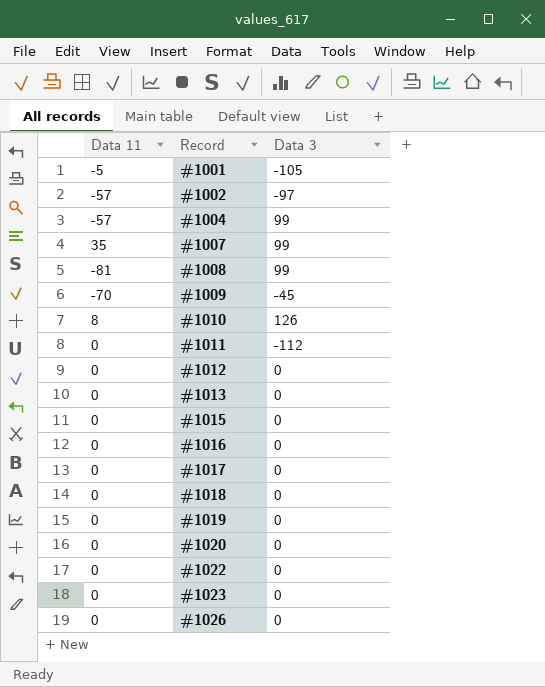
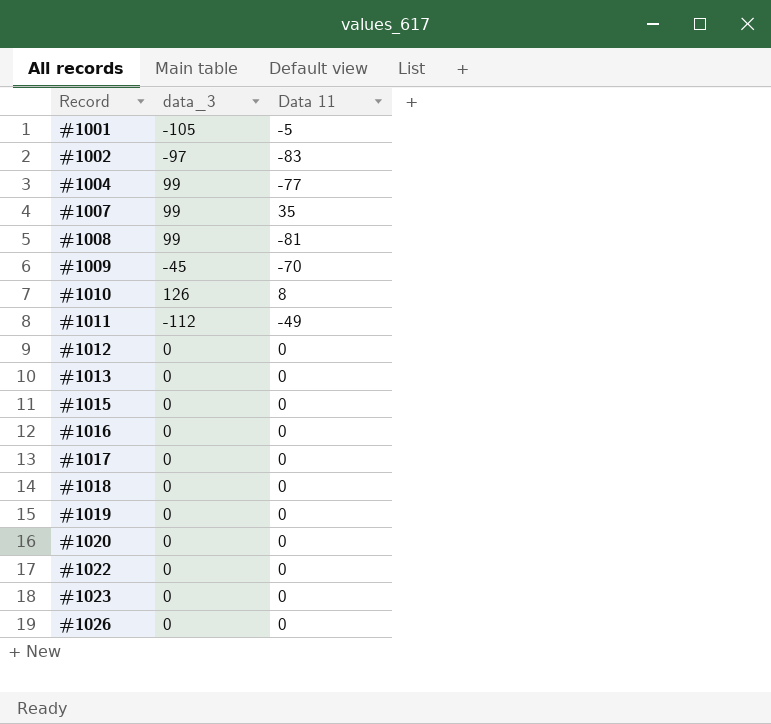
column name: Data 3 -> data_3
column Data 11 | position: 1 -> 3
#1002 | Data 11: -57 -> -83
#1004 | Data 11: -57 -> -77
#1011 | Data 11: 0 -> -49

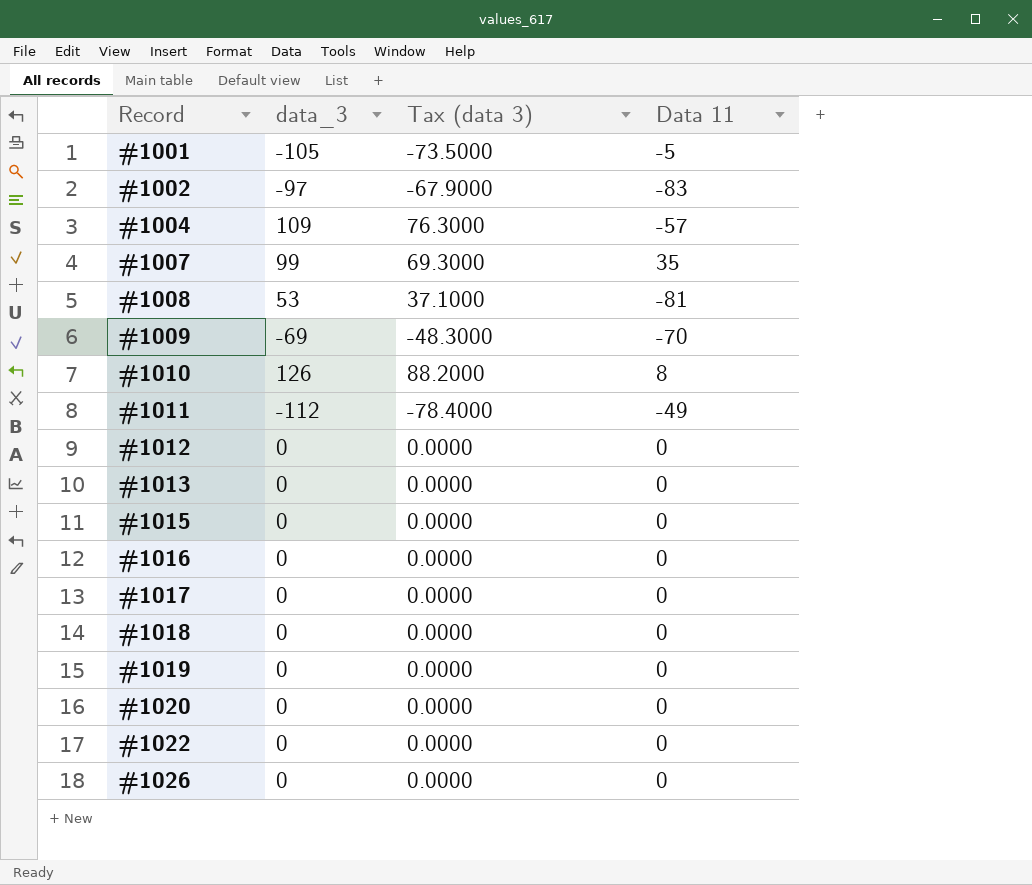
column Tax (data 3) | formula: none -> [data_3] * 0.7
row #1023: 0 | 0 -> none
#1004 | data_3: 99 -> 109
#1004 | Data 11: -77 -> -57
#1008 | data_3: 99 -> 53
#1009 | data_3: -45 -> -69

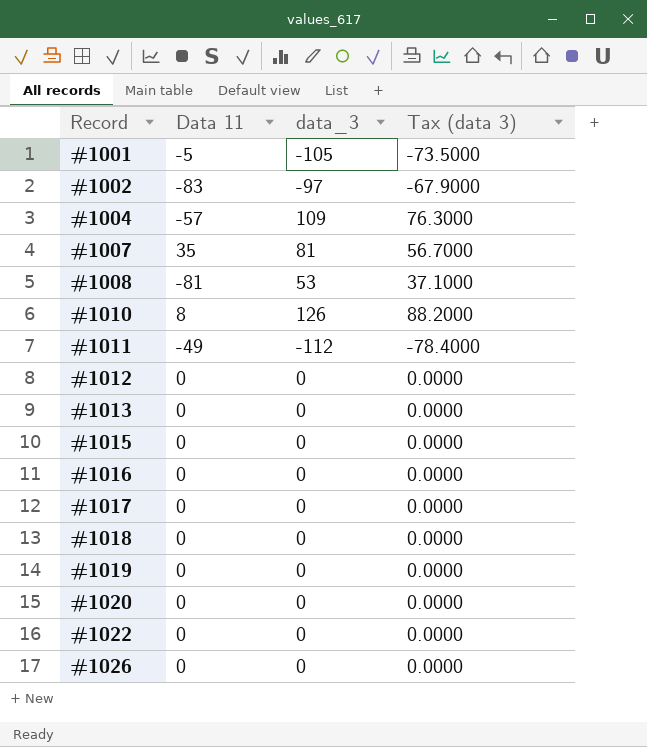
column Data 11 | position: 4 -> 2
row #1009: -69 | -48.3000 | -70 -> none
#1007 | data_3: 99 -> 81
#1007 | Tax (data 3): 69.3000 -> 56.7000

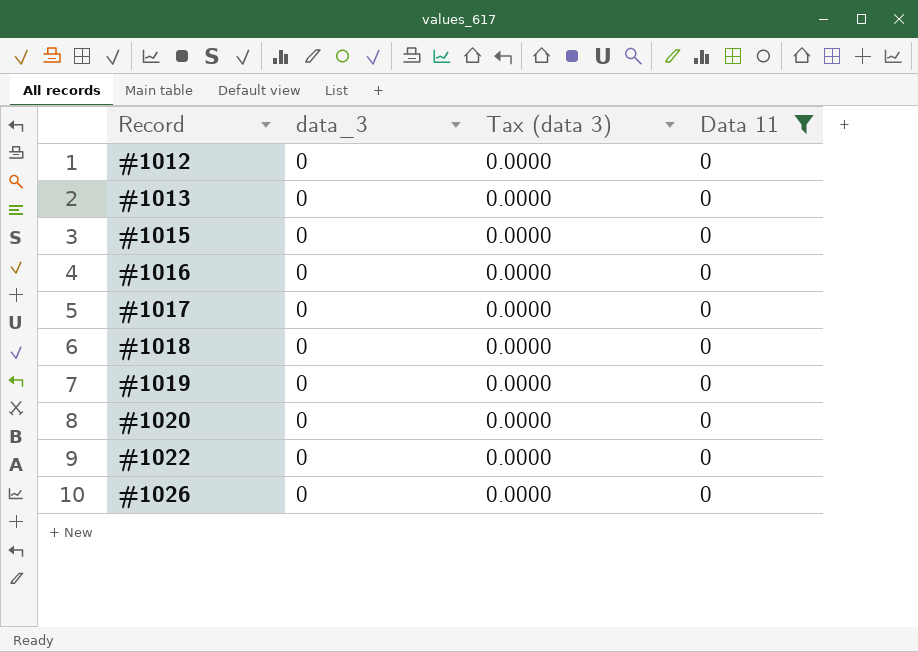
filter: none -> Data 11 = 0
column Data 11 | position: 2 -> 4

